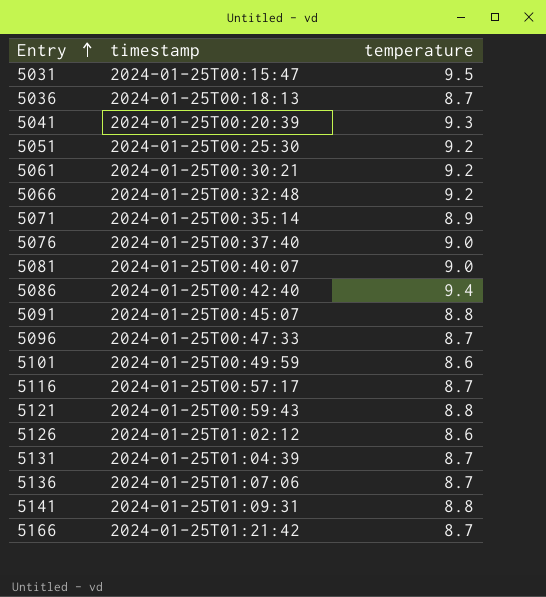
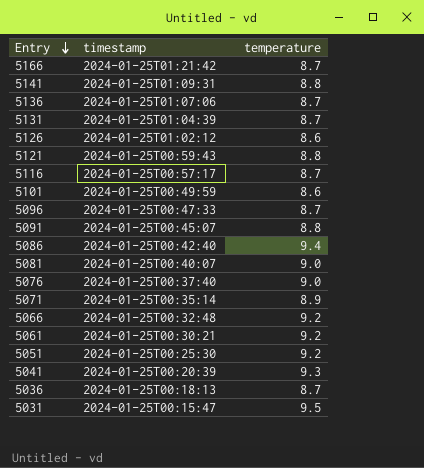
row order: Entry ascending -> Entry descending

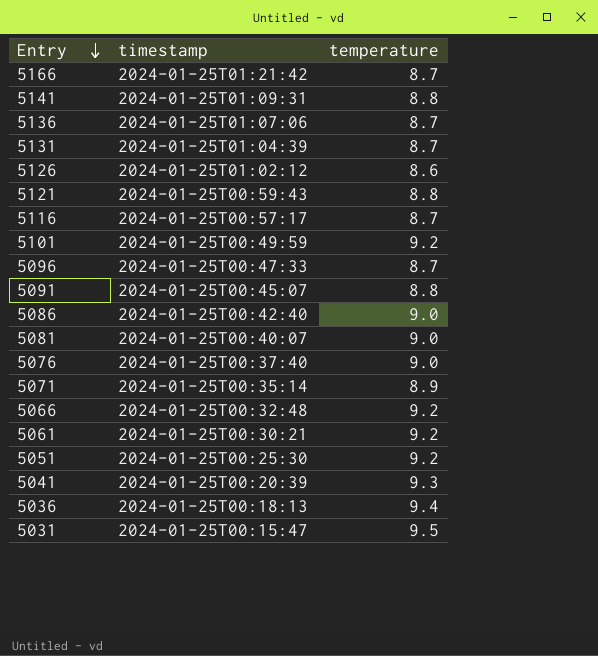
5101 | temperature: 8.6 -> 9.2
5086 | temperature: 9.4 -> 9.0
5036 | temperature: 8.7 -> 9.4

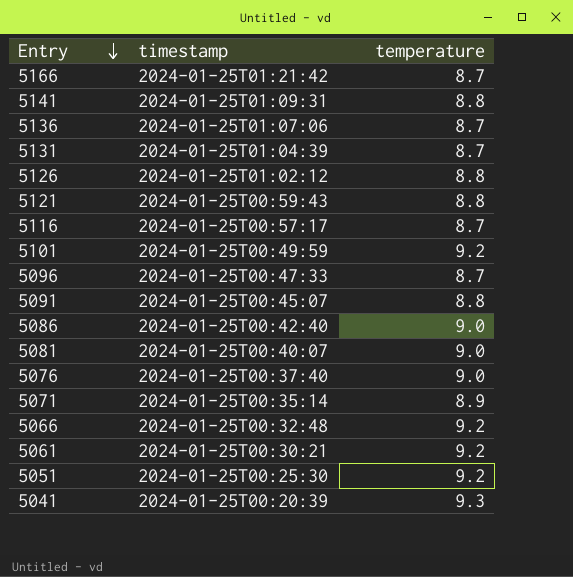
row 5036: 2024-01-25T00:18:13 | 9.4 -> none
row 5031: 2024-01-25T00:15:47 | 9.5 -> none
5126 | temperature: 8.6 -> 8.8

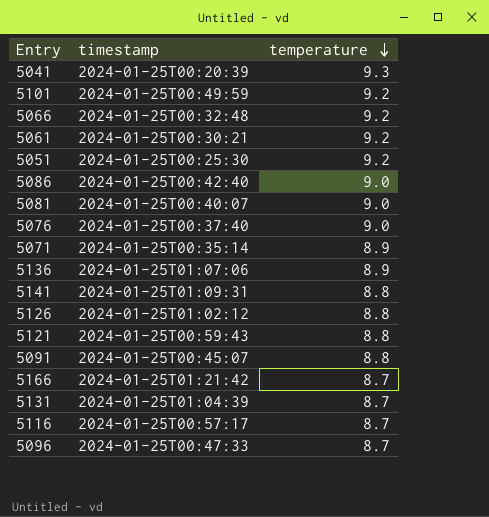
row order: Entry descending -> temperature descending
5136 | temperature: 8.7 -> 8.9

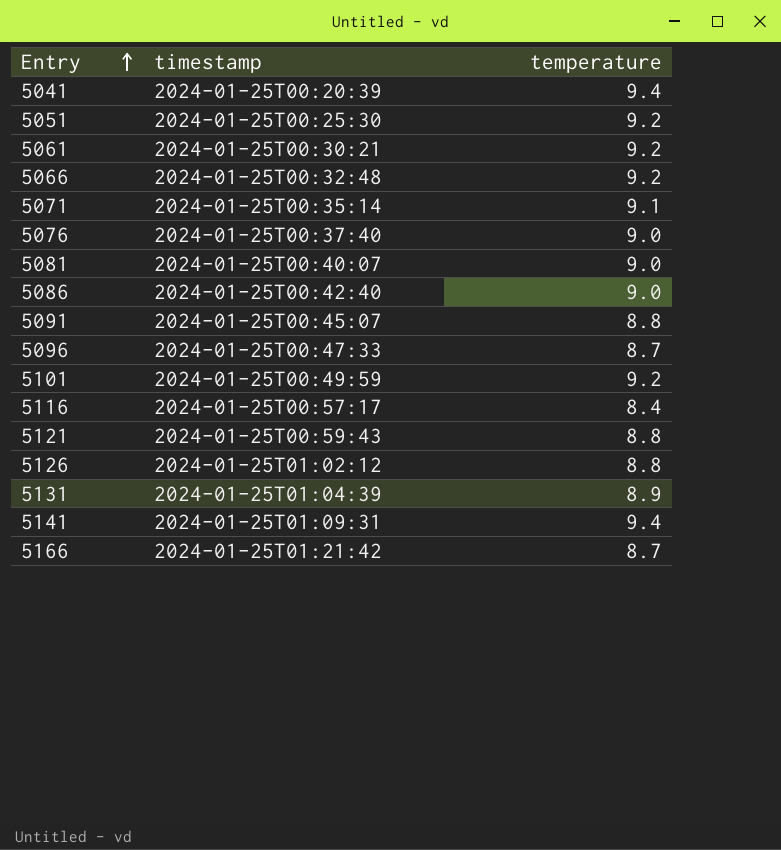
row order: temperature descending -> Entry ascending
row 5136: 2024-01-25T01:07:06 | 8.9 -> none
5041 | temperature: 9.3 -> 9.4
5071 | temperature: 8.9 -> 9.1
5116 | temperature: 8.7 -> 8.4
5131 | temperature: 8.7 -> 8.9
5141 | temperature: 8.8 -> 9.4

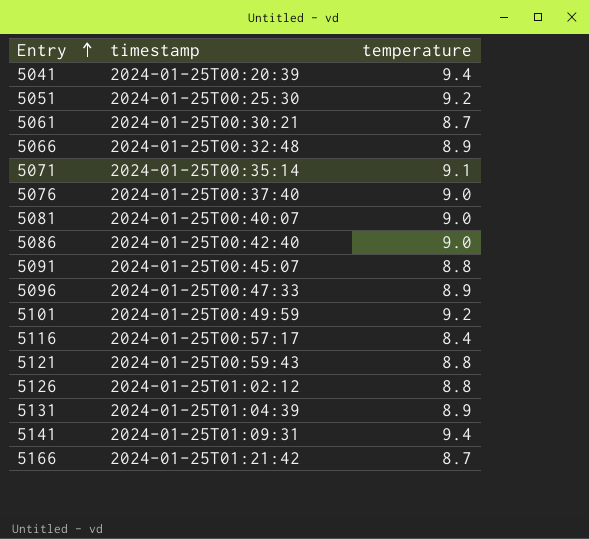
5061 | temperature: 9.2 -> 8.7
5066 | temperature: 9.2 -> 8.9
5096 | temperature: 8.7 -> 8.9

